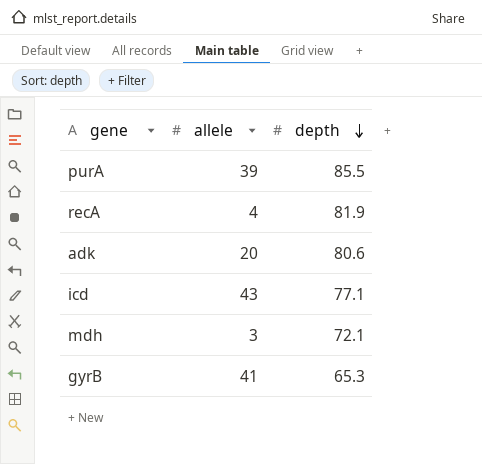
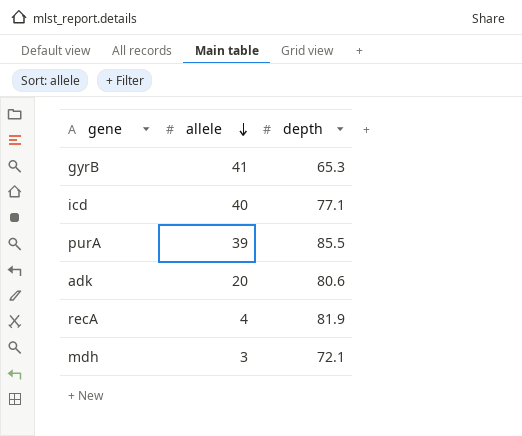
row order: depth descending -> allele descending
icd | allele: 43 -> 40

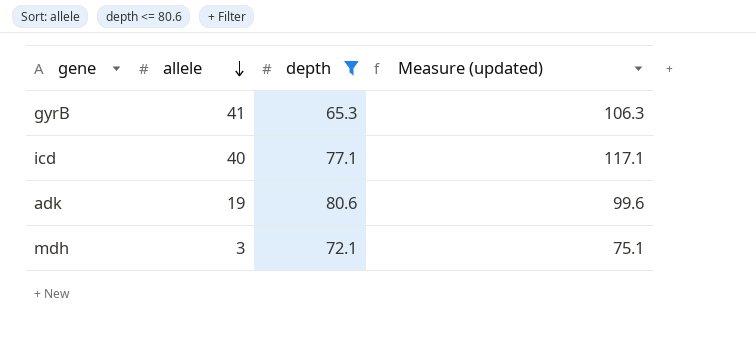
filter: none -> depth <= 80.6
column Measure (updated) | formula: none -> [allele] + [depth]
adk | allele: 20 -> 19

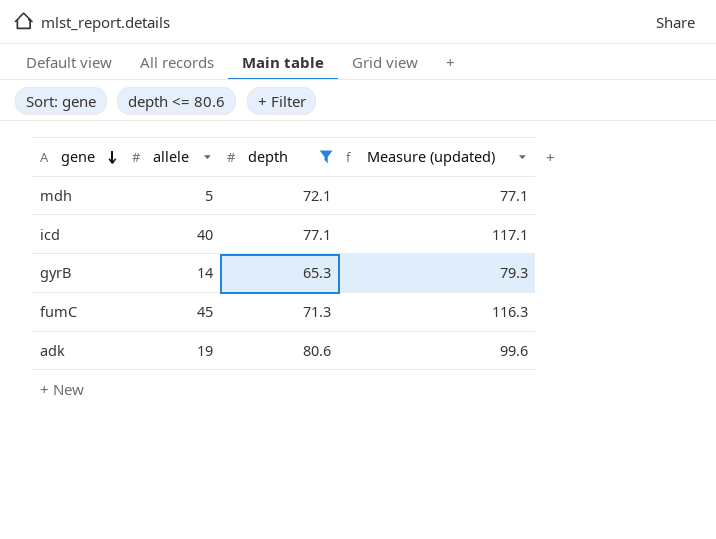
row order: allele descending -> gene descending
mdh | allele: 3 -> 5
mdh | Measure (updated): 75.1 -> 77.1
gyrB | allele: 41 -> 14
gyrB | Measure (updated): 106.3 -> 79.3
row fumC: none -> 45 | 71.3 | 116.3

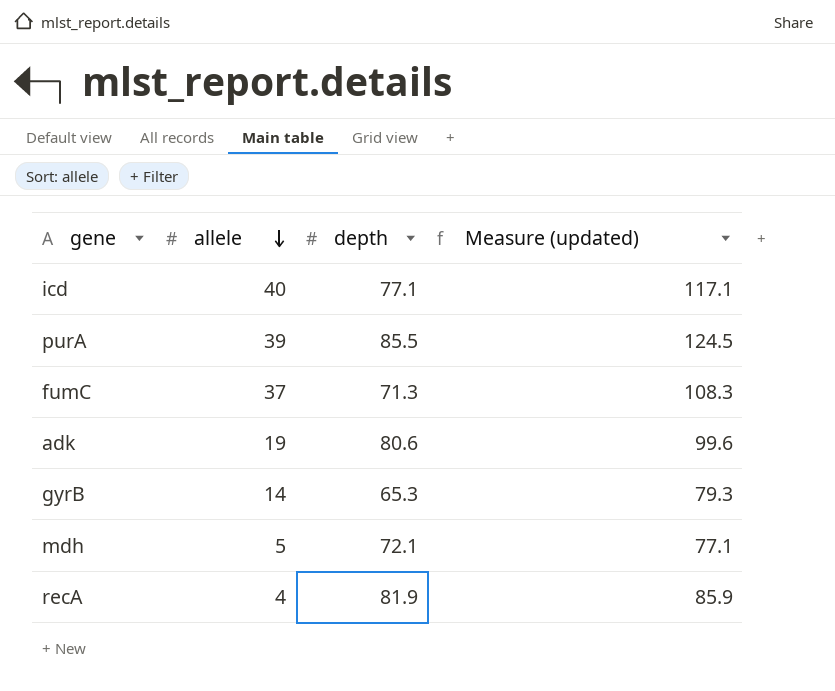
filter: depth <= 80.6 -> none
row order: gene descending -> allele descending
fumC | allele: 45 -> 37
fumC | Measure (updated): 116.3 -> 108.3

